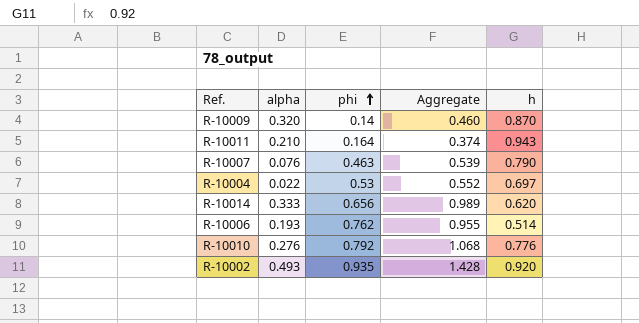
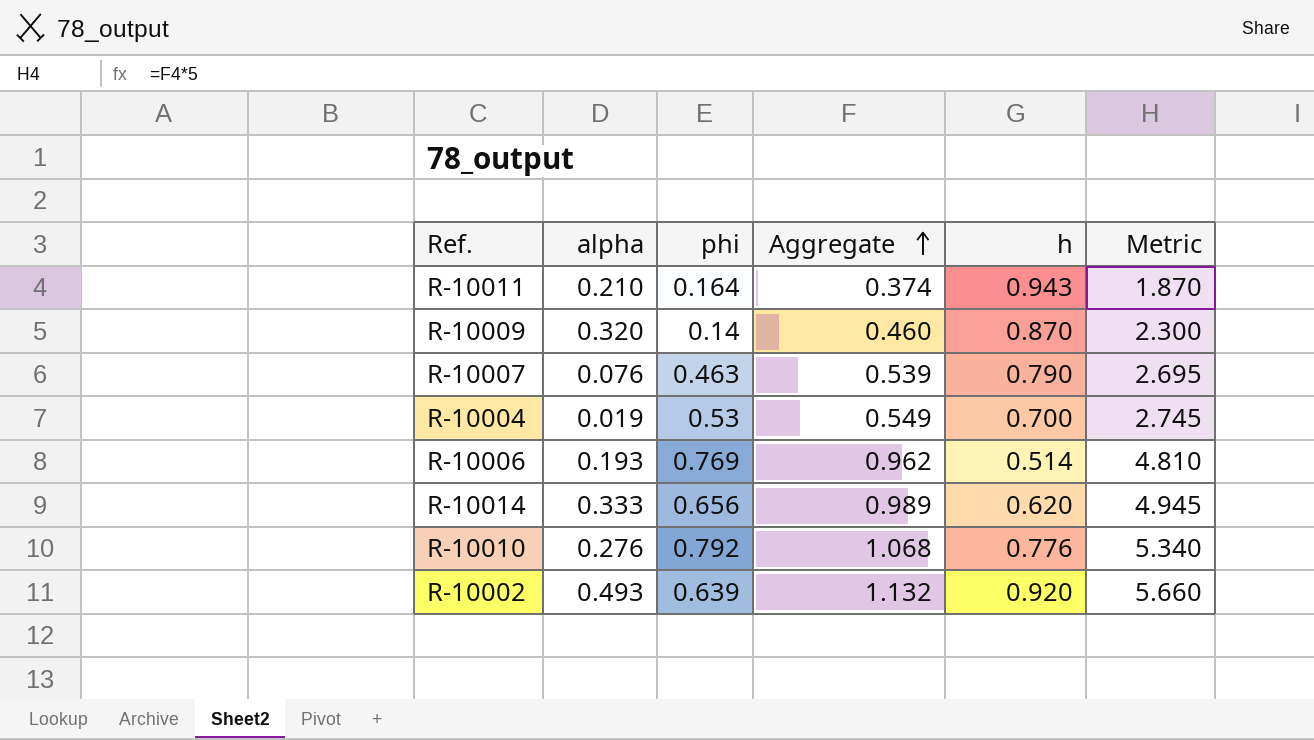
row order: phi ascending -> Aggregate ascending
column Metric | formula: none -> [Aggregate] * 5
R-10004 | alpha: 0.022 -> 0.019
R-10004 | Aggregate: 0.552 -> 0.549
R-10004 | h: 0.697 -> 0.700
R-10006 | phi: 0.762 -> 0.769
R-10006 | Aggregate: 0.955 -> 0.962
R-10002 | phi: 0.935 -> 0.639
R-10002 | Aggregate: 1.428 -> 1.132

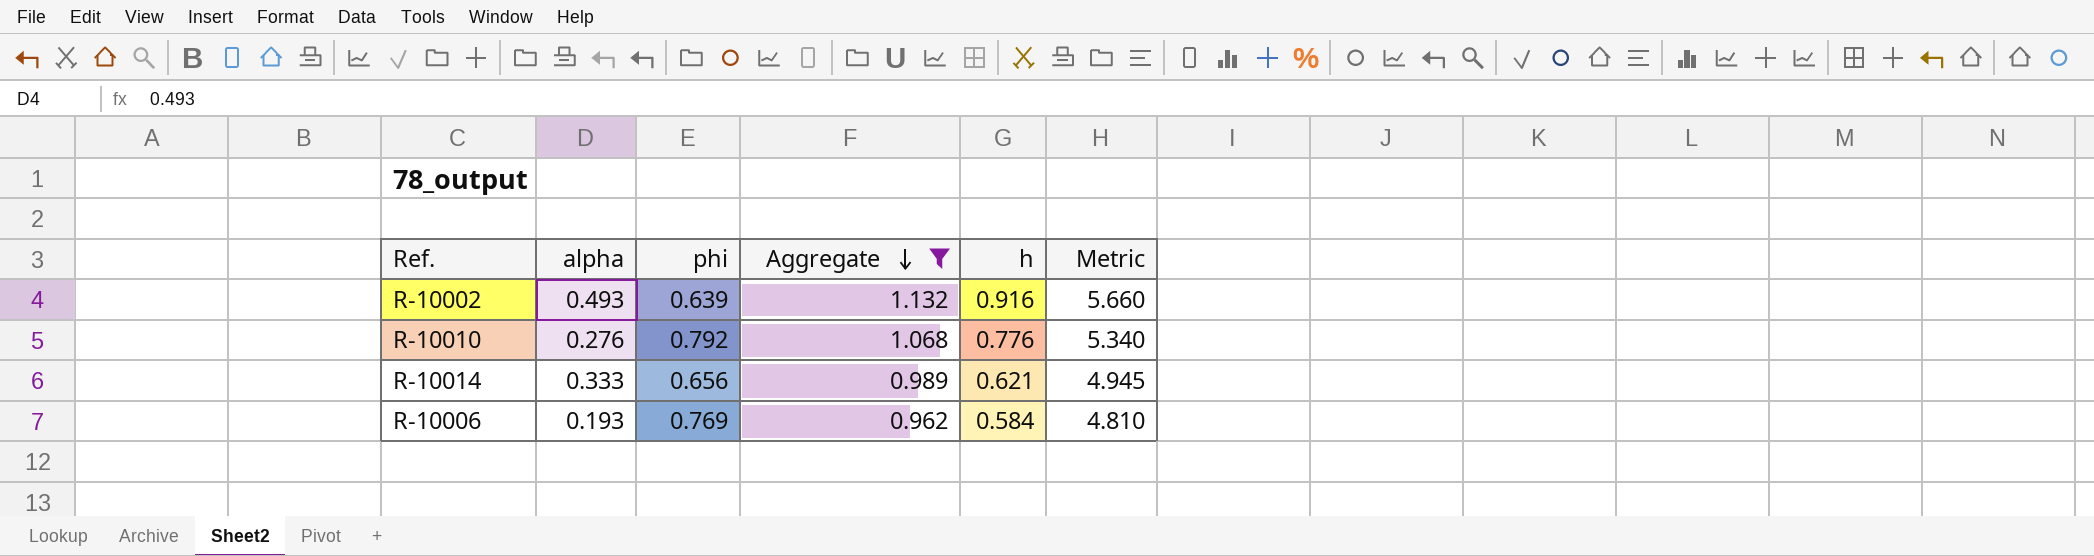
filter: none -> Aggregate >= 0.962
row order: Aggregate ascending -> Aggregate descending
R-10002 | h: 0.920 -> 0.916
R-10014 | h: 0.620 -> 0.621
R-10006 | h: 0.514 -> 0.584

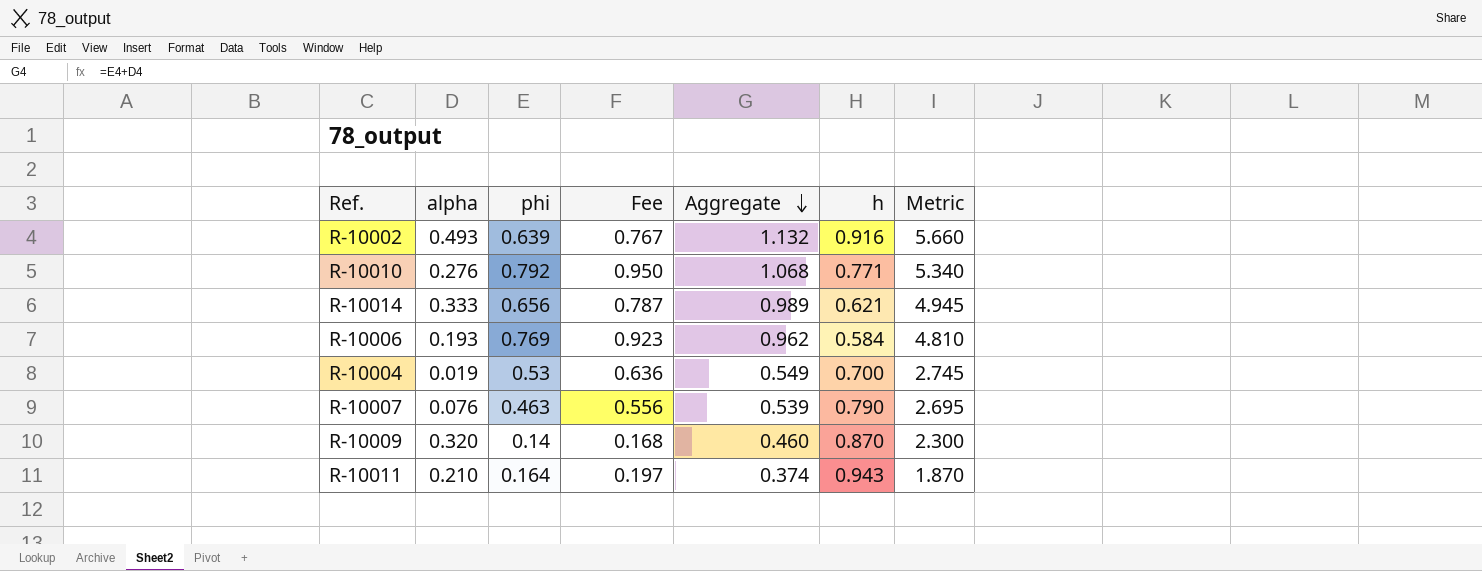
filter: Aggregate >= 0.962 -> none
column Fee | formula: none -> [phi] * 1.2
R-10010 | h: 0.776 -> 0.771

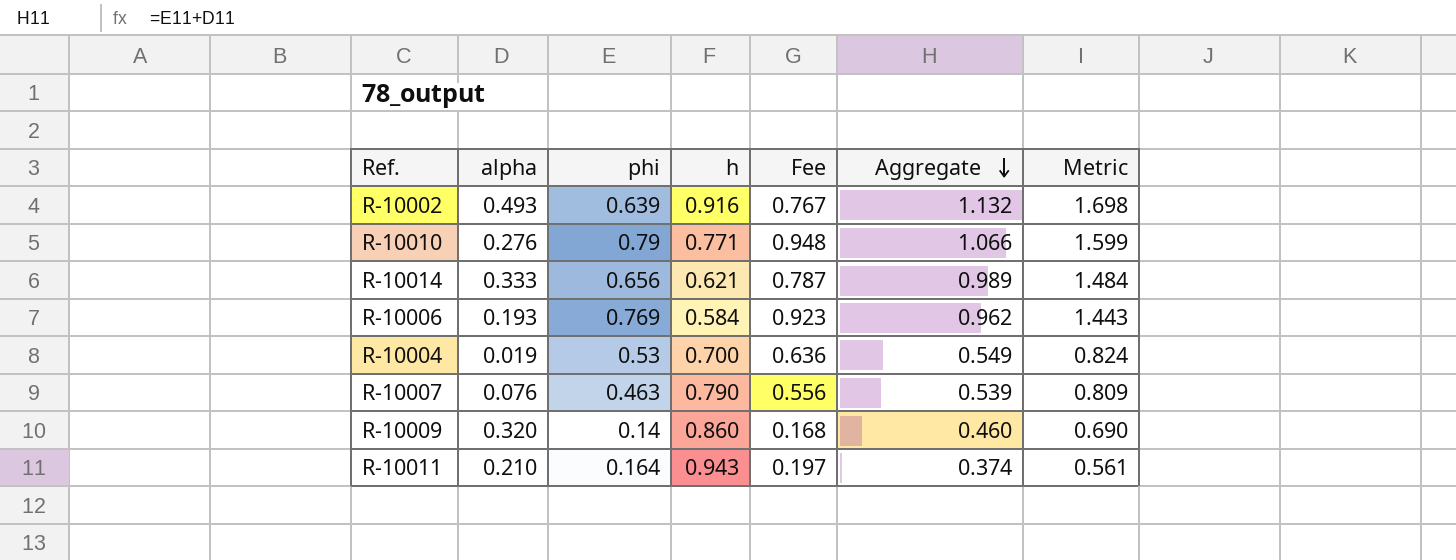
column h | position: 6 -> 4
column Metric | formula: [Aggregate] * 5 -> [Aggregate] * 1.5
R-10010 | phi: 0.792 -> 0.79
R-10010 | Fee: 0.950 -> 0.948
R-10010 | Aggregate: 1.068 -> 1.066
R-10009 | h: 0.870 -> 0.860

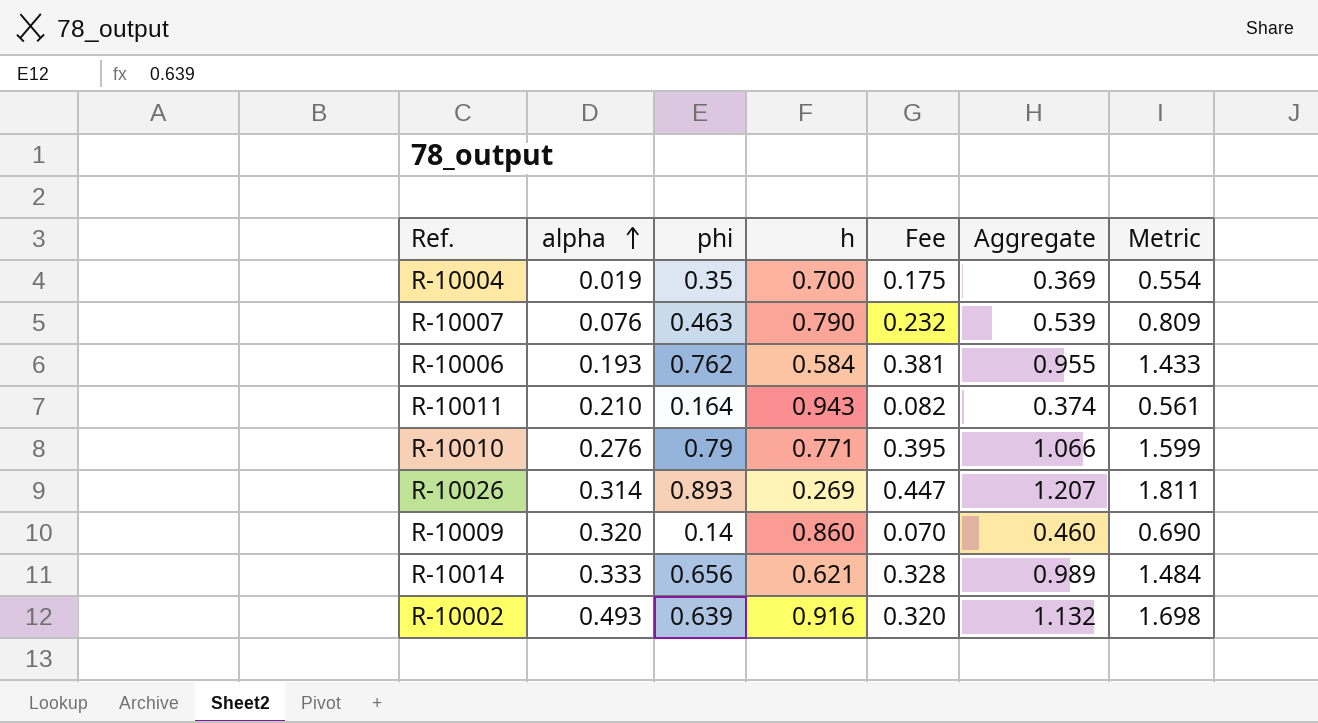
row order: Aggregate descending -> alpha ascending
column Fee | formula: [phi] * 1.2 -> [phi] * 0.5
R-10004 | phi: 0.53 -> 0.35
R-10004 | Aggregate: 0.549 -> 0.369
R-10004 | Metric: 0.824 -> 0.554
R-10006 | phi: 0.769 -> 0.762
R-10006 | Aggregate: 0.962 -> 0.955
R-10006 | Metric: 1.443 -> 1.433
row R-10026: none -> 0.314 | 0.893 | 0.269 | 0.447 | 1.207 | 1.811

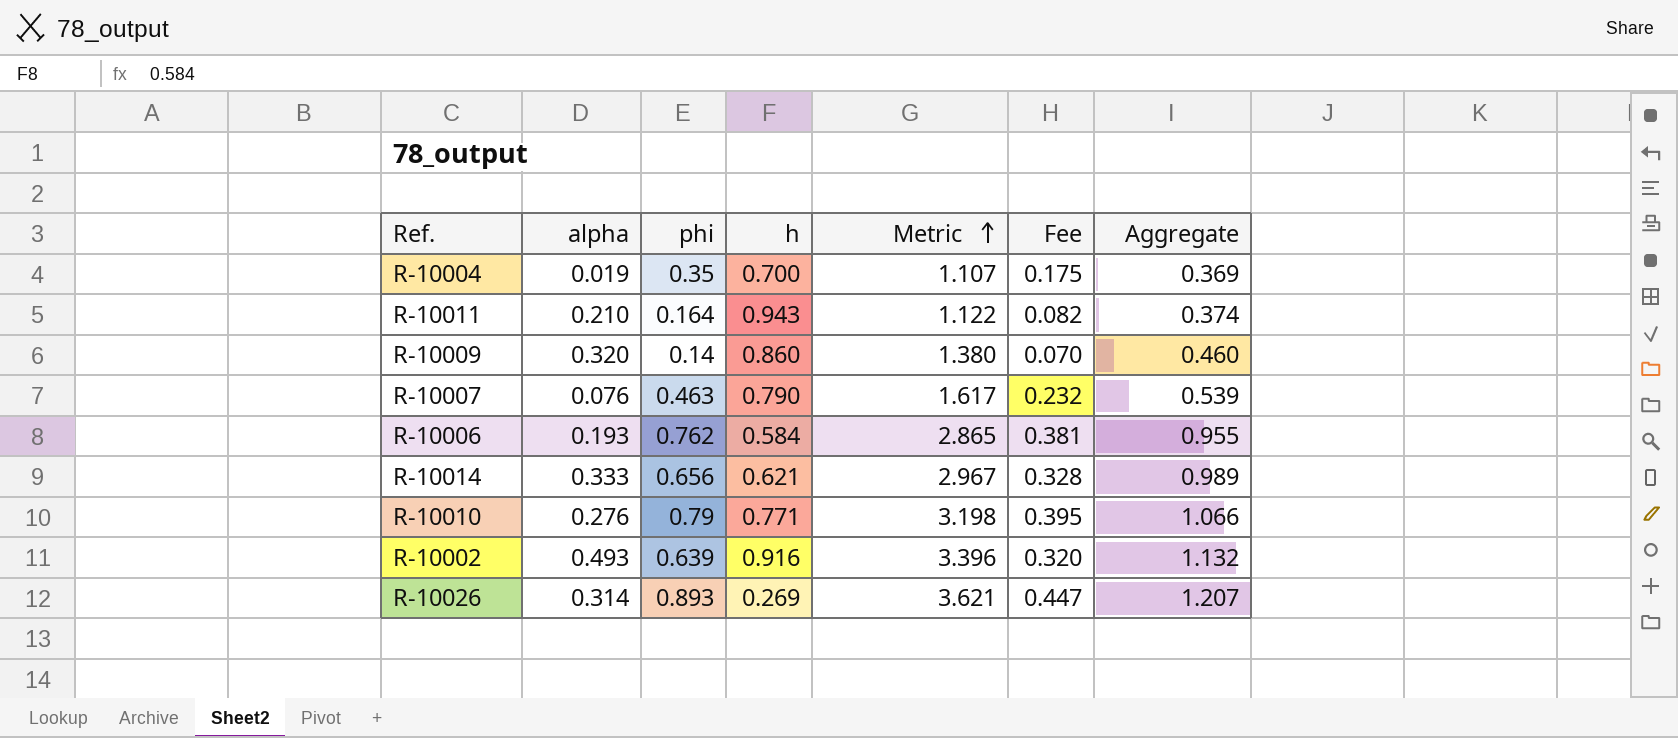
row order: alpha ascending -> Metric ascending
column Metric | formula: [Aggregate] * 1.5 -> [Aggregate] * 3
column Metric | position: 7 -> 5

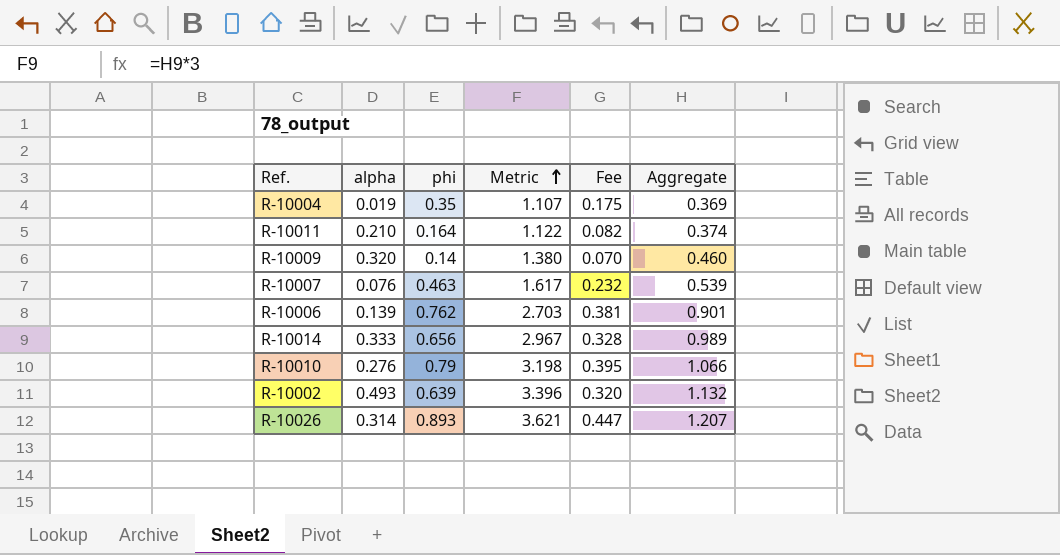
column h | position: 4 -> none
R-10006 | alpha: 0.193 -> 0.139
R-10006 | Metric: 2.865 -> 2.703
R-10006 | Aggregate: 0.955 -> 0.901

